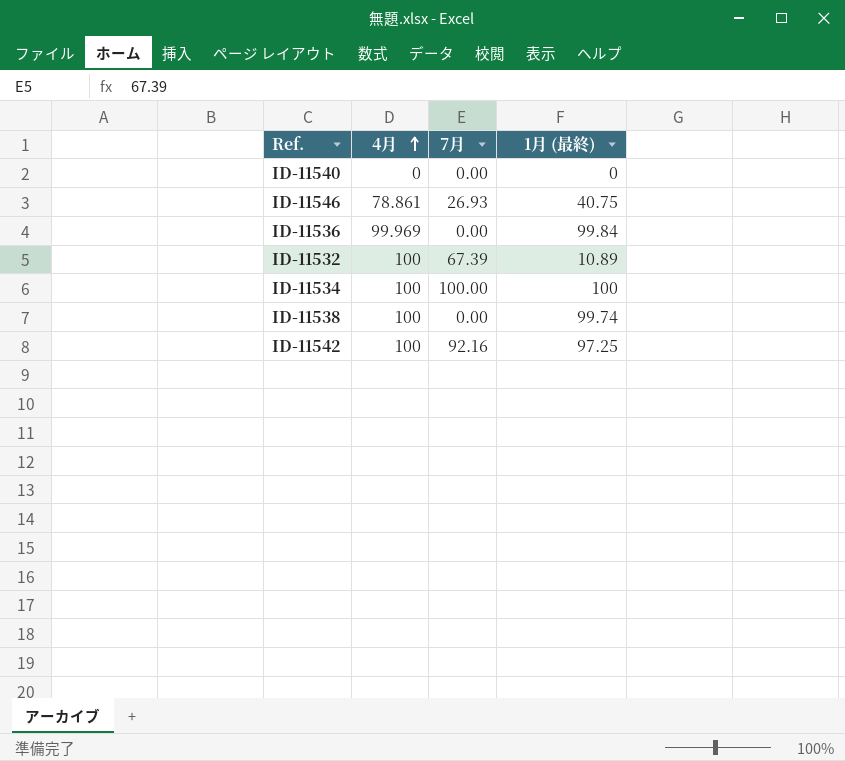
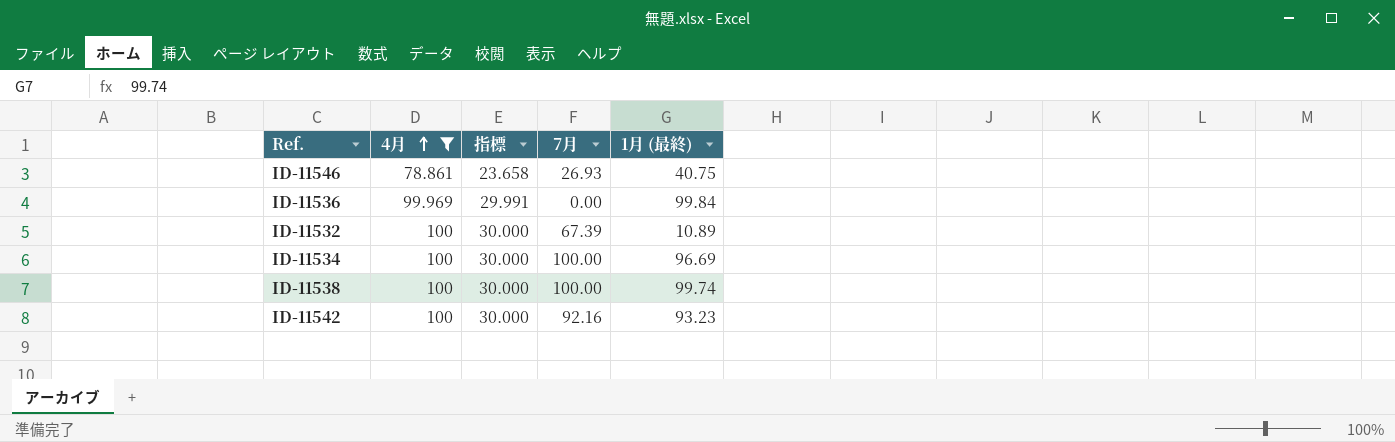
filter: none -> 4月 != 0
column 指標 | formula: none -> [4月] * 0.3
ID-11534 | 1月 (最終): 100 -> 96.69
ID-11538 | 7月: 0.00 -> 100.00
ID-11542 | 1月 (最終): 97.25 -> 93.23

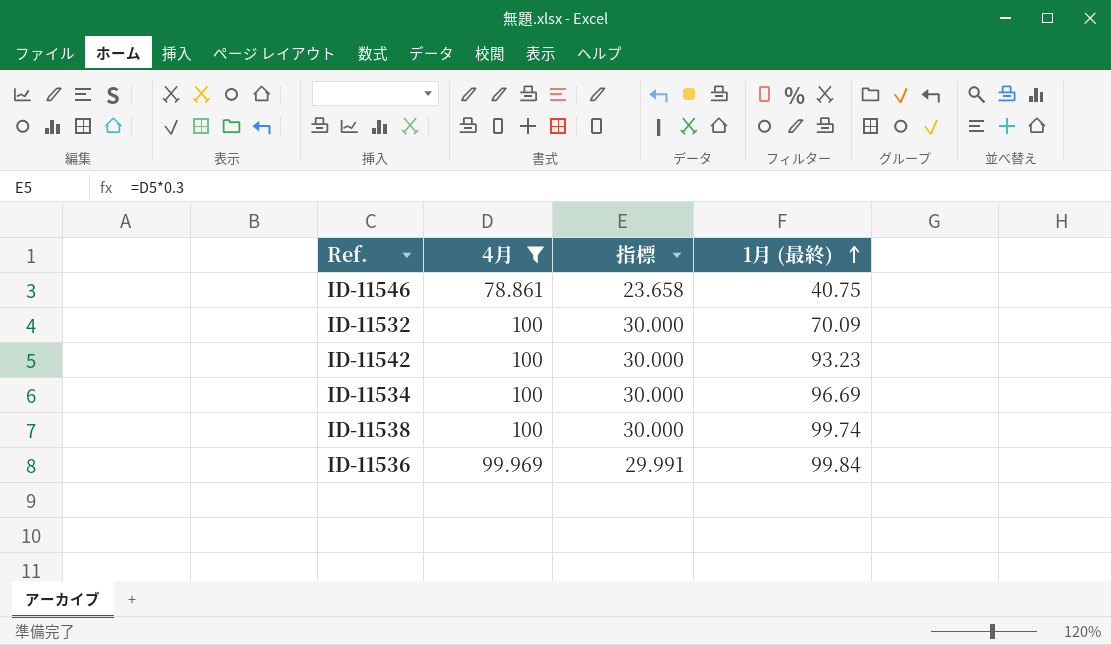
row order: 4月 ascending -> 1月 (最終) ascending
column 7月 | position: 4 -> none
ID-11532 | 1月 (最終): 10.89 -> 70.09

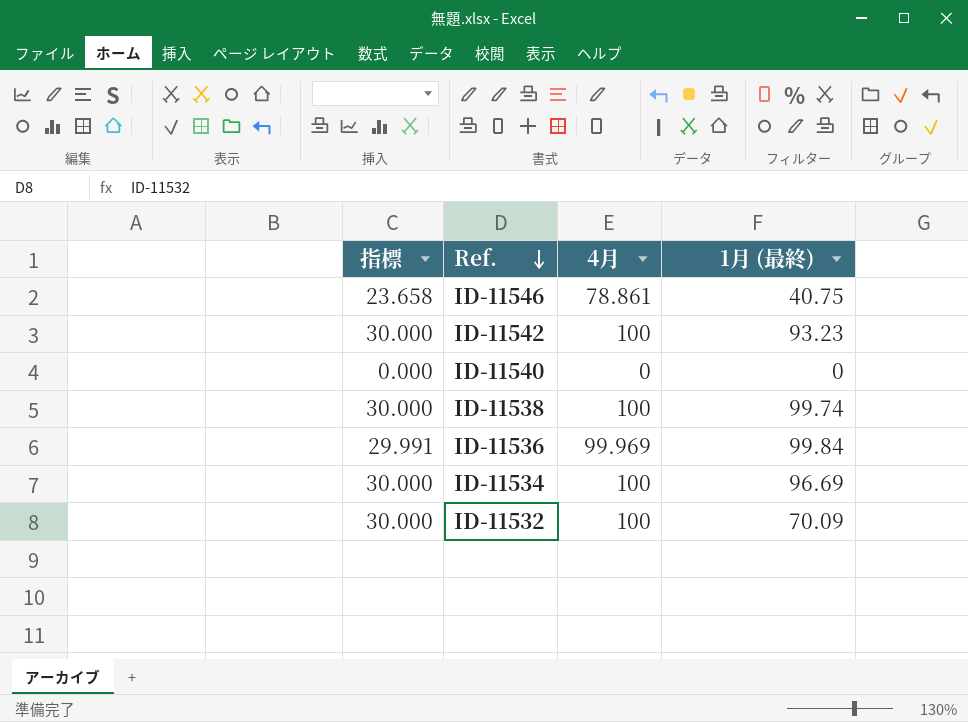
filter: 4月 != 0 -> none
row order: 1月 (最終) ascending -> Ref. descending
column 指標 | position: 3 -> 1

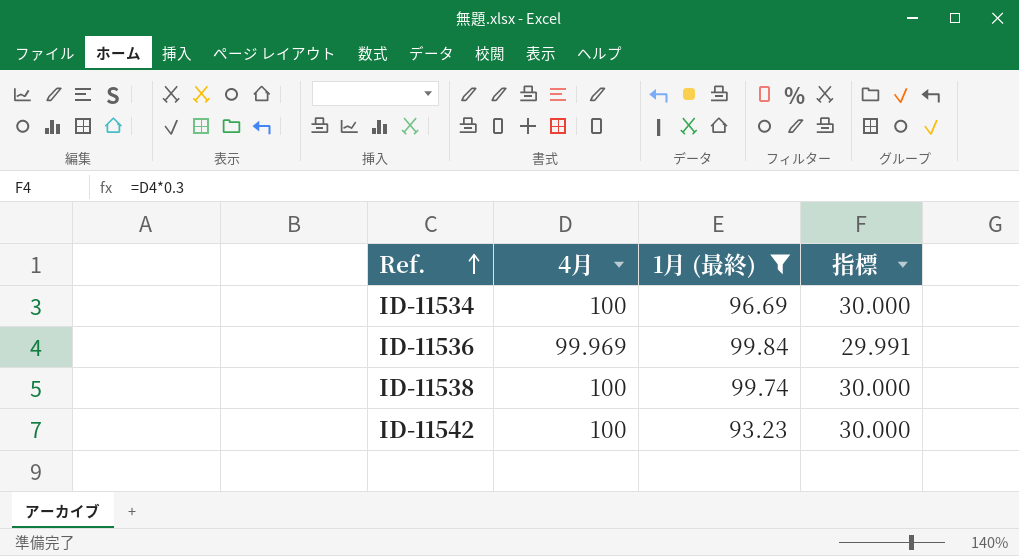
filter: none -> 1月 (最終) >= 93.23
row order: Ref. descending -> Ref. ascending
column 指標 | position: 1 -> 4

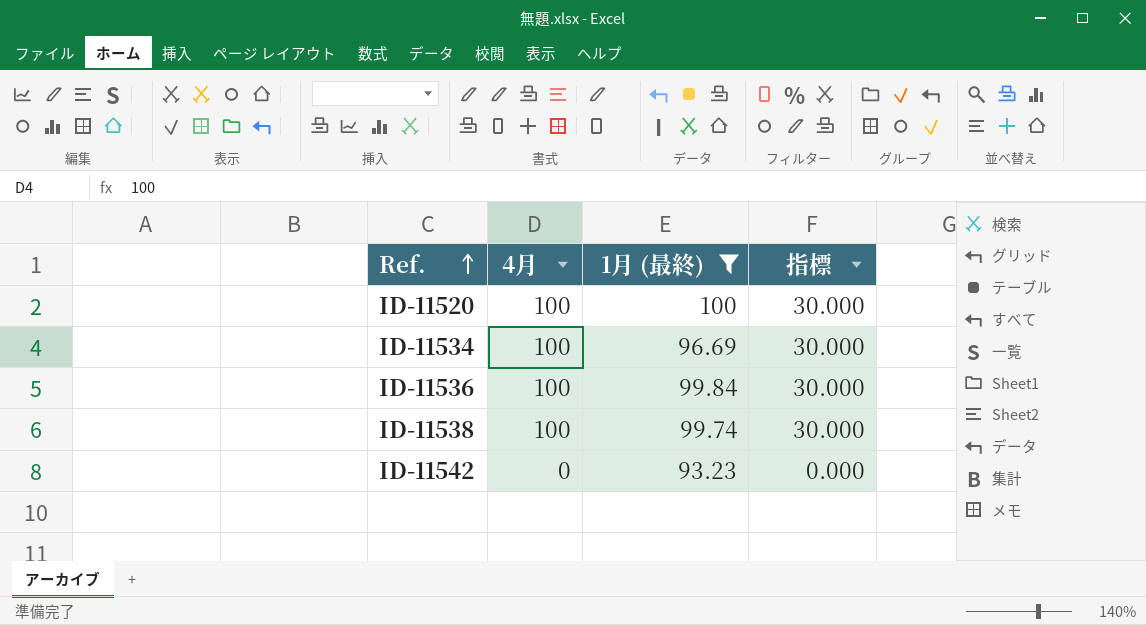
row ID-11520: none -> 100 | 100 | 30.000
ID-11536 | 4月: 99.969 -> 100
ID-11536 | 指標: 29.991 -> 30.000
ID-11542 | 4月: 100 -> 0
ID-11542 | 指標: 30.000 -> 0.000

